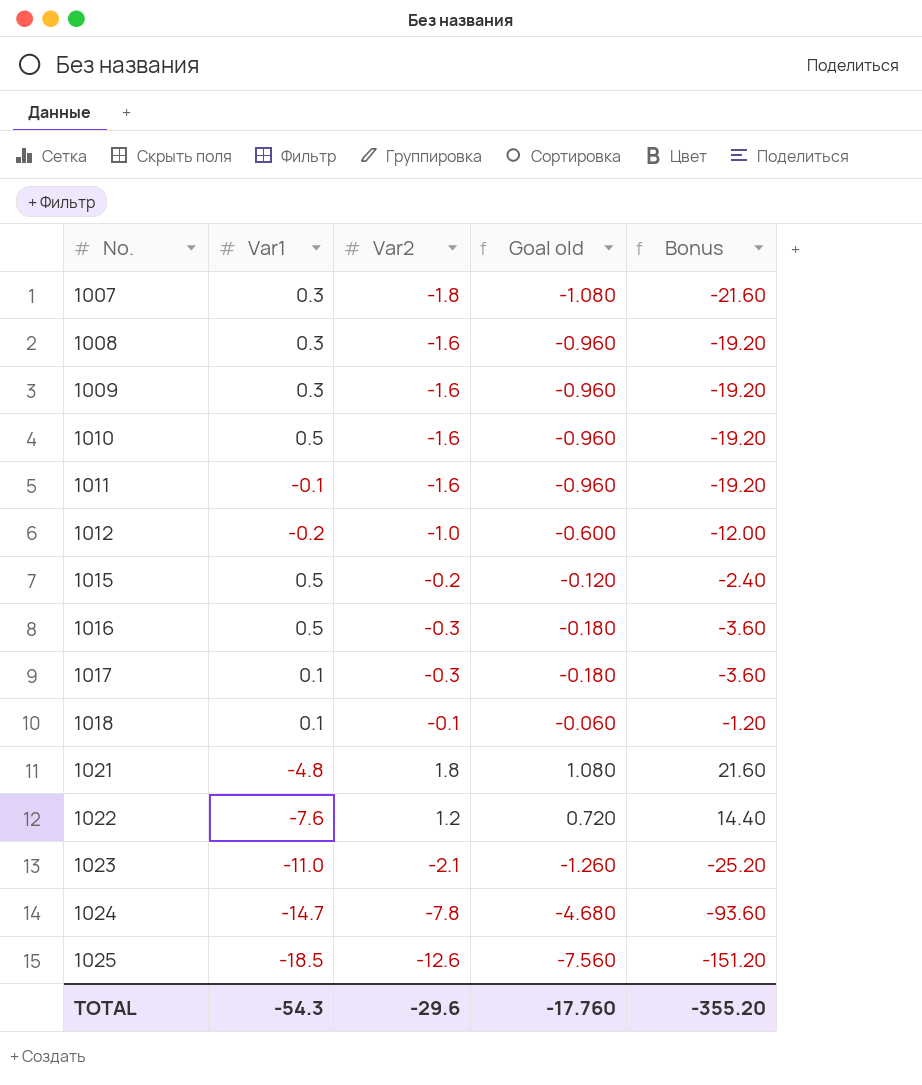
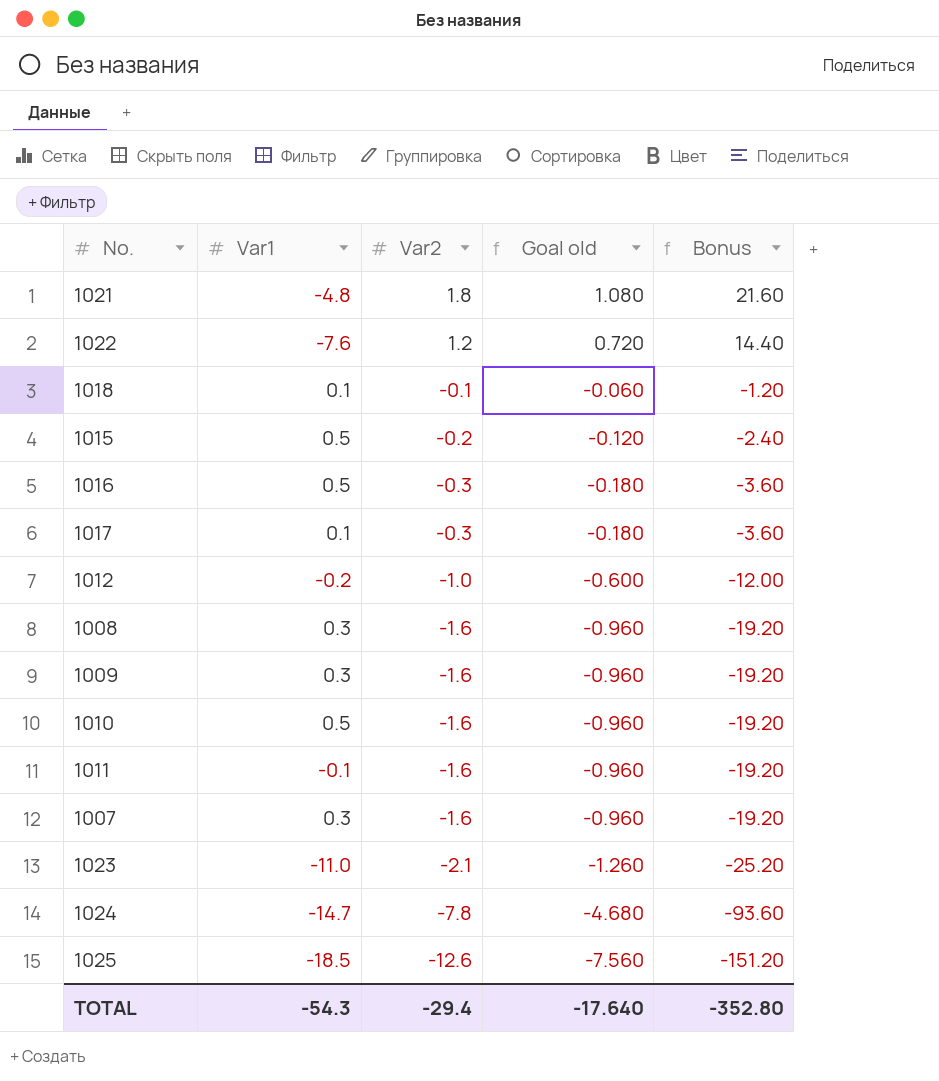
row order: No. ascending -> Var2 descending
1007 | Var2: -1.8 -> -1.6
1007 | Goal old: -1.080 -> -0.960
1007 | Bonus: -21.60 -> -19.20
TOTAL | Var2: -29.6 -> -29.4
TOTAL | Goal old: -17.760 -> -17.640
TOTAL | Bonus: -355.20 -> -352.80

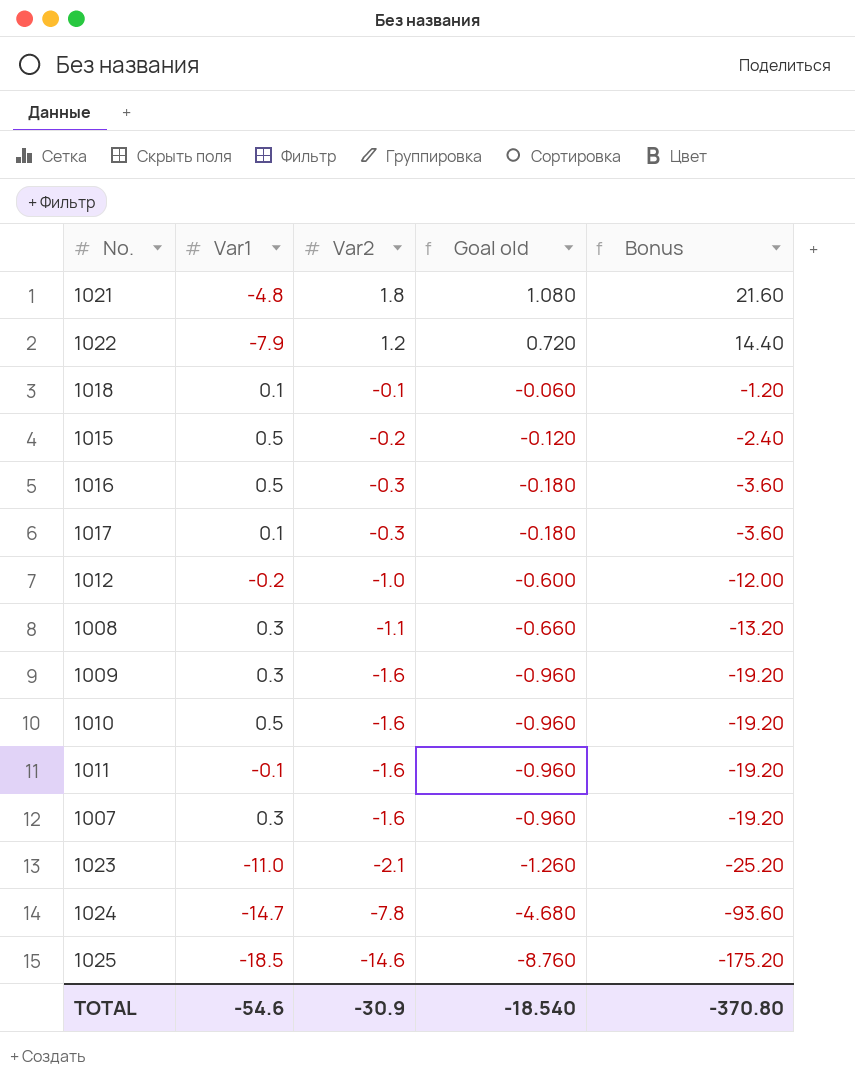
1022 | Var1: -7.6 -> -7.9
1008 | Var2: -1.6 -> -1.1
1008 | Goal old: -0.960 -> -0.660
1008 | Bonus: -19.20 -> -13.20
1025 | Var2: -12.6 -> -14.6
1025 | Goal old: -7.560 -> -8.760
1025 | Bonus: -151.20 -> -175.20
TOTAL | Var1: -54.3 -> -54.6
TOTAL | Var2: -29.4 -> -30.9
TOTAL | Goal old: -17.640 -> -18.540
TOTAL | Bonus: -352.80 -> -370.80

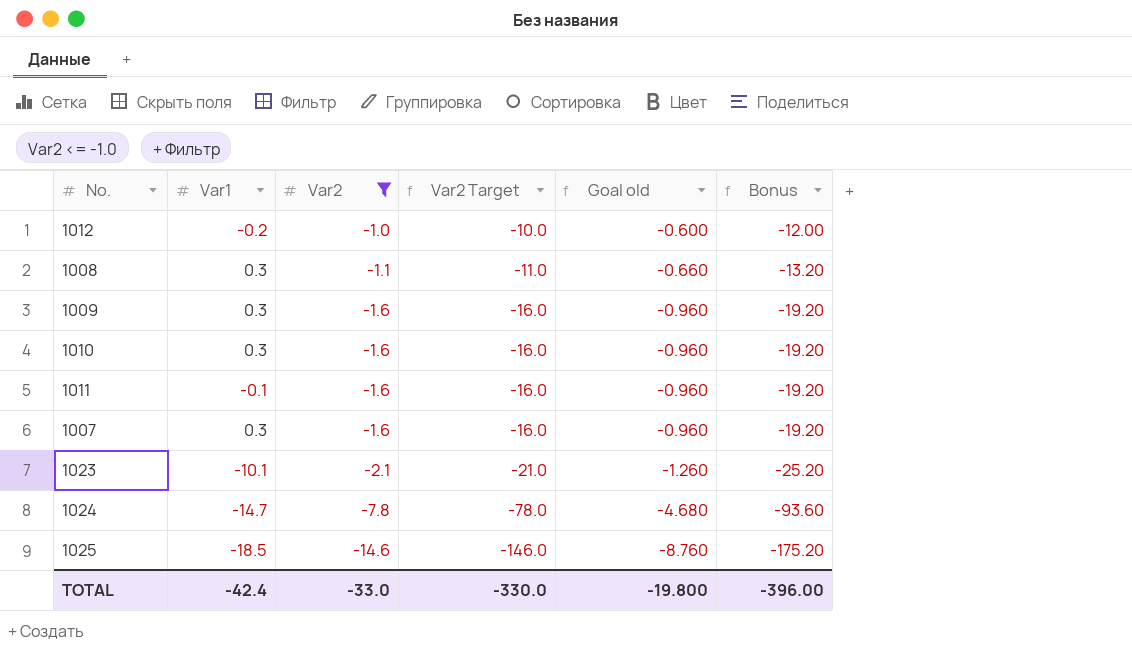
filter: none -> Var2 <= -1.0
column Var2 Target | formula: none -> [Var2] * 10
1010 | Var1: 0.5 -> 0.3
1023 | Var1: -11.0 -> -10.1
TOTAL | Var1: -54.6 -> -42.4
TOTAL | Var2: -30.9 -> -33.0
TOTAL | Goal old: -18.540 -> -19.800
TOTAL | Bonus: -370.80 -> -396.00

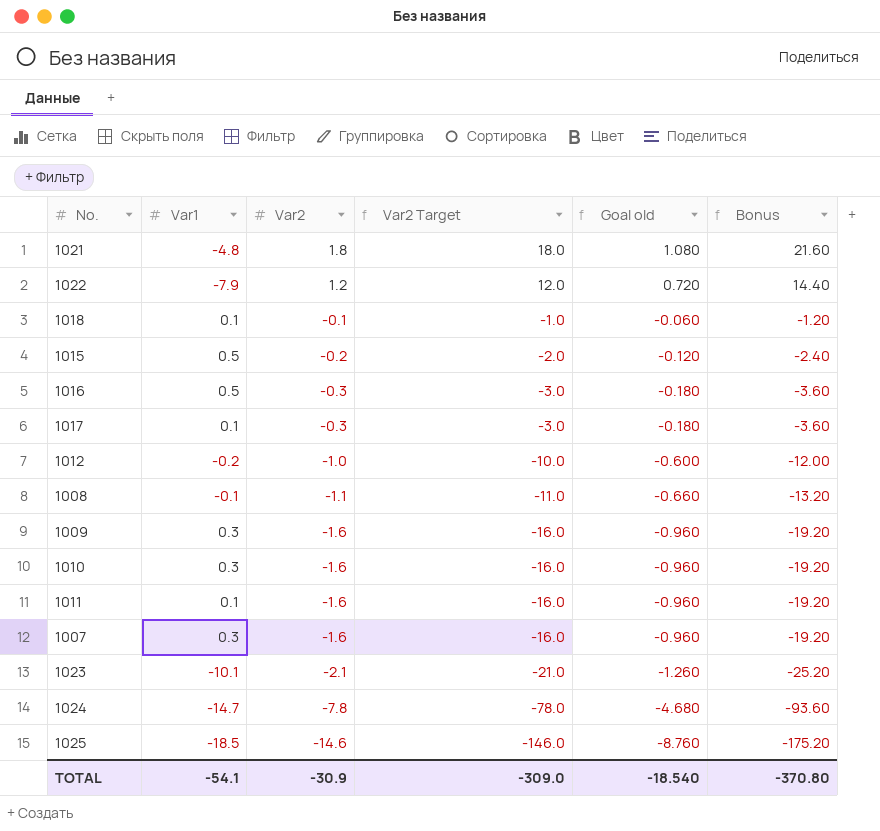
filter: Var2 <= -1.0 -> none
1008 | Var1: 0.3 -> -0.1
1011 | Var1: -0.1 -> 0.1
TOTAL | Var1: -42.4 -> -54.1
TOTAL | Var2: -33.0 -> -30.9
TOTAL | Var2 Target: -330.0 -> -309.0
TOTAL | Goal old: -19.800 -> -18.540
TOTAL | Bonus: -396.00 -> -370.80

